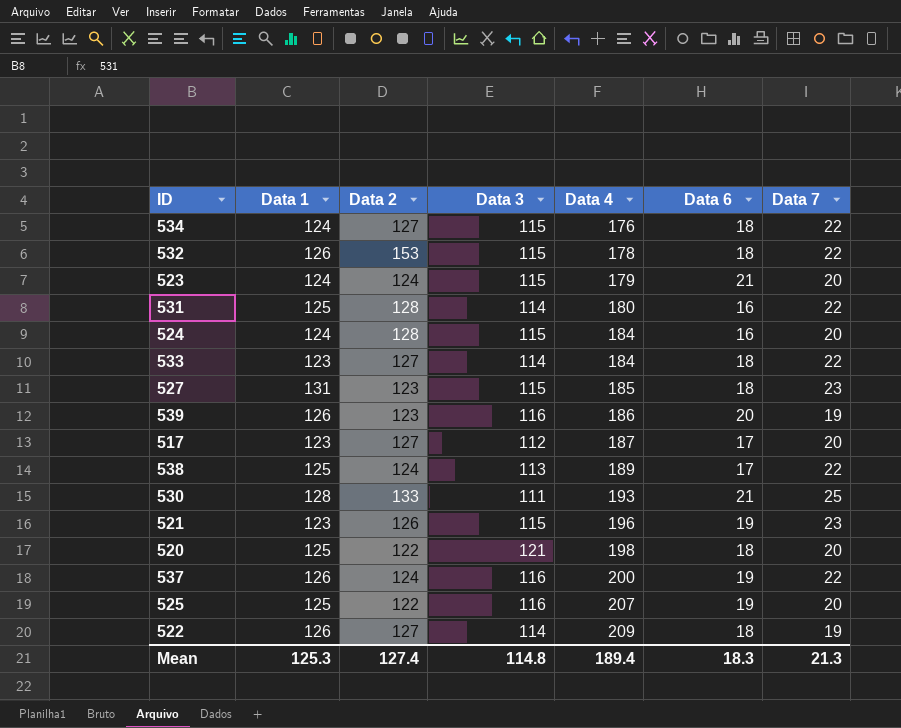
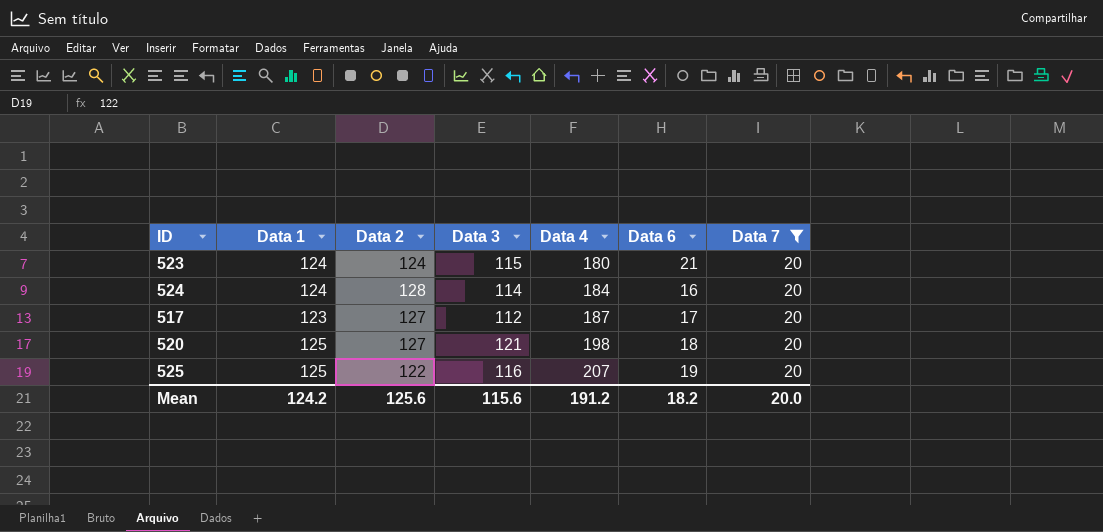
filter: none -> Data 7 = 20
523 | Data 4: 179 -> 180
524 | Data 3: 115 -> 114
520 | Data 2: 122 -> 127
Mean | Data 1: 125.3 -> 124.2
Mean | Data 2: 127.4 -> 125.6
Mean | Data 3: 114.8 -> 115.6
Mean | Data 4: 189.4 -> 191.2
Mean | Data 6: 18.3 -> 18.2
Mean | Data 7: 21.3 -> 20.0

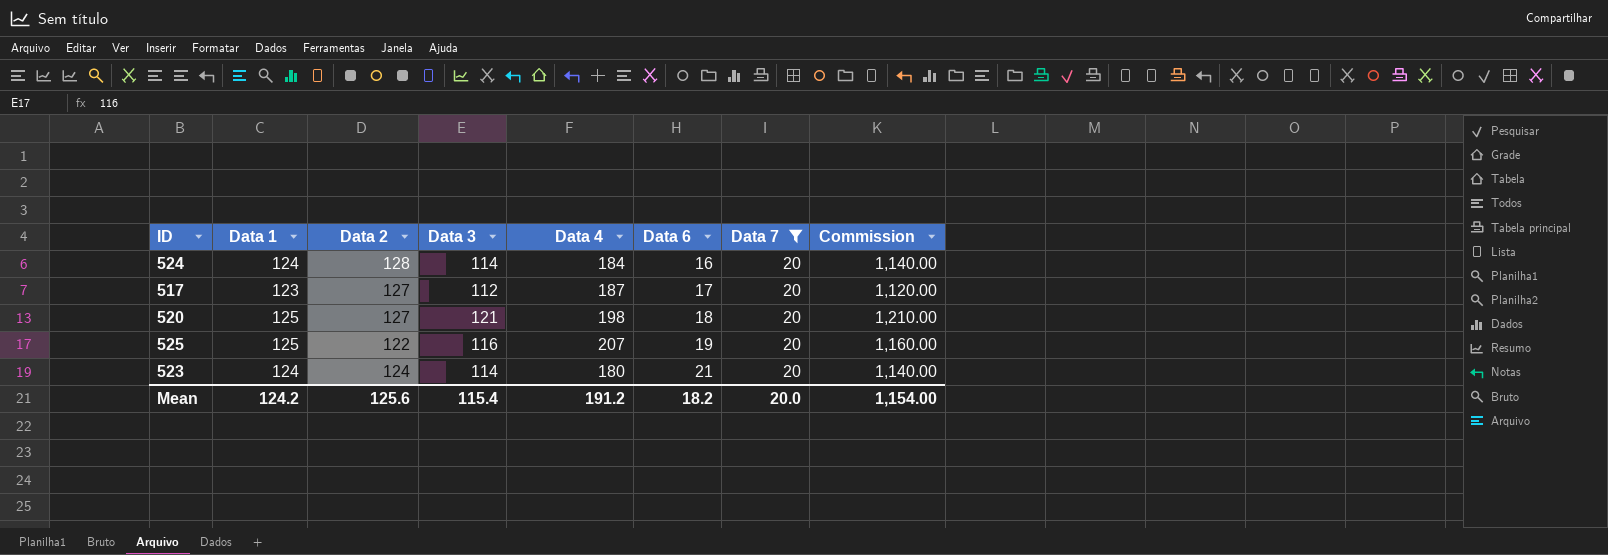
row order: Data 4 ascending -> Data 6 ascending
column Commission | formula: none -> [Data 3] * 10
523 | Data 3: 115 -> 114
Mean | Data 3: 115.6 -> 115.4

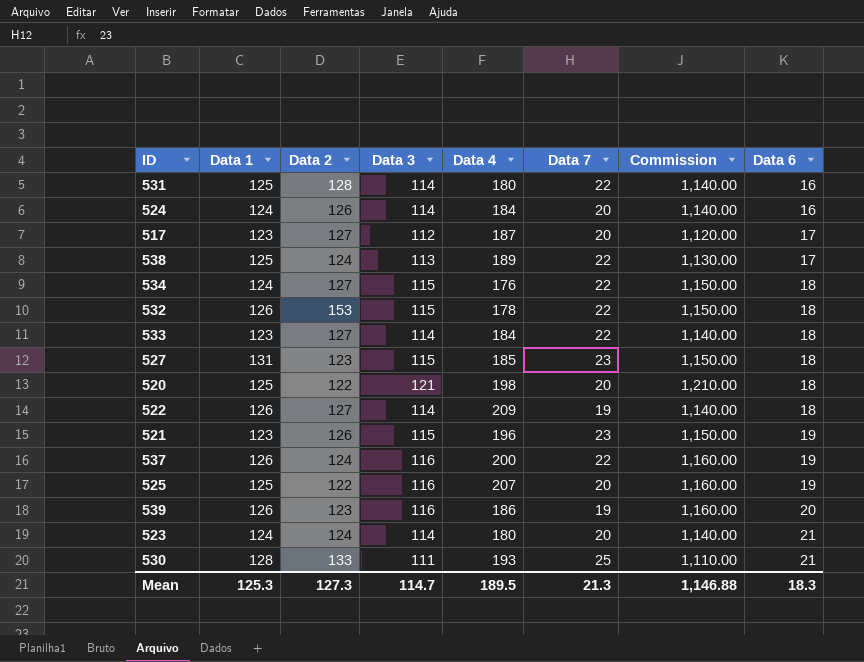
filter: Data 7 = 20 -> none
column Data 6 | position: 6 -> 8
524 | Data 2: 128 -> 126
520 | Data 2: 127 -> 122
Mean | Data 1: 124.2 -> 125.3
Mean | Data 2: 125.6 -> 127.3
Mean | Data 3: 115.4 -> 114.7
Mean | Data 4: 191.2 -> 189.5
Mean | Data 7: 20.0 -> 21.3
Mean | Commission: 1,154.00 -> 1,146.88
Mean | Data 6: 18.2 -> 18.3

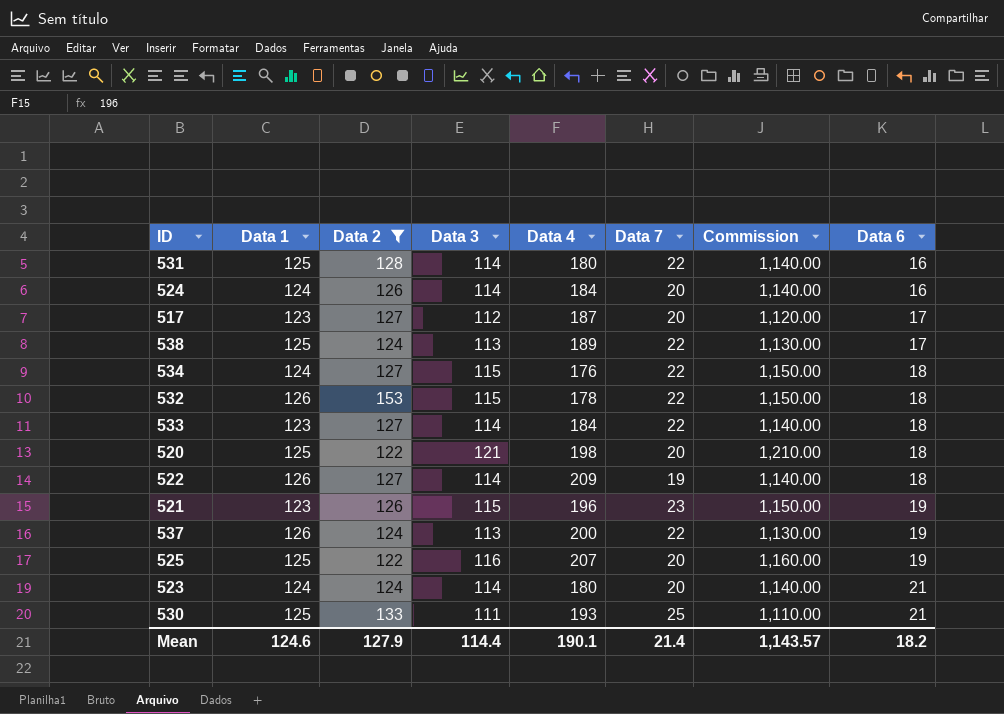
filter: none -> Data 2 != 123
537 | Data 3: 116 -> 113
537 | Commission: 1,160.00 -> 1,130.00
530 | Data 1: 128 -> 125
Mean | Data 1: 125.3 -> 124.6
Mean | Data 2: 127.3 -> 127.9
Mean | Data 3: 114.7 -> 114.4
Mean | Data 4: 189.5 -> 190.1
Mean | Data 7: 21.3 -> 21.4
Mean | Commission: 1,146.88 -> 1,143.57
Mean | Data 6: 18.3 -> 18.2

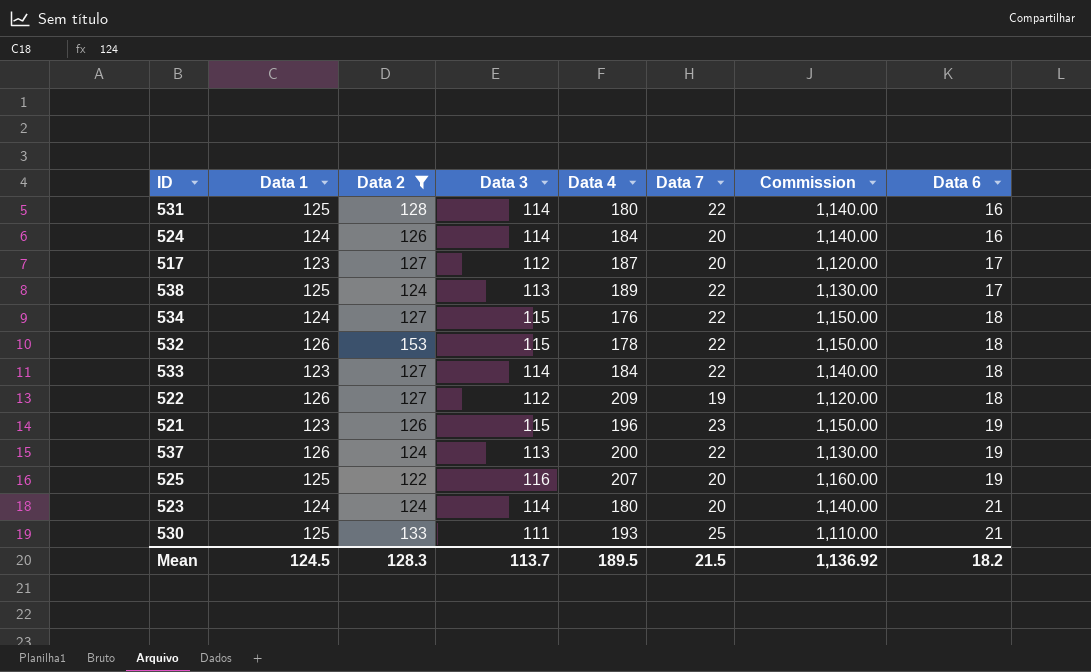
row 520: 125 | 122 | 121 | 198 | 20 | 1,210.00 | 18 -> none
522 | Data 3: 114 -> 112
522 | Commission: 1,140.00 -> 1,120.00
Mean | Data 1: 124.6 -> 124.5
Mean | Data 2: 127.9 -> 128.3
Mean | Data 3: 114.4 -> 113.7
Mean | Data 4: 190.1 -> 189.5
Mean | Data 7: 21.4 -> 21.5
Mean | Commission: 1,143.57 -> 1,136.92

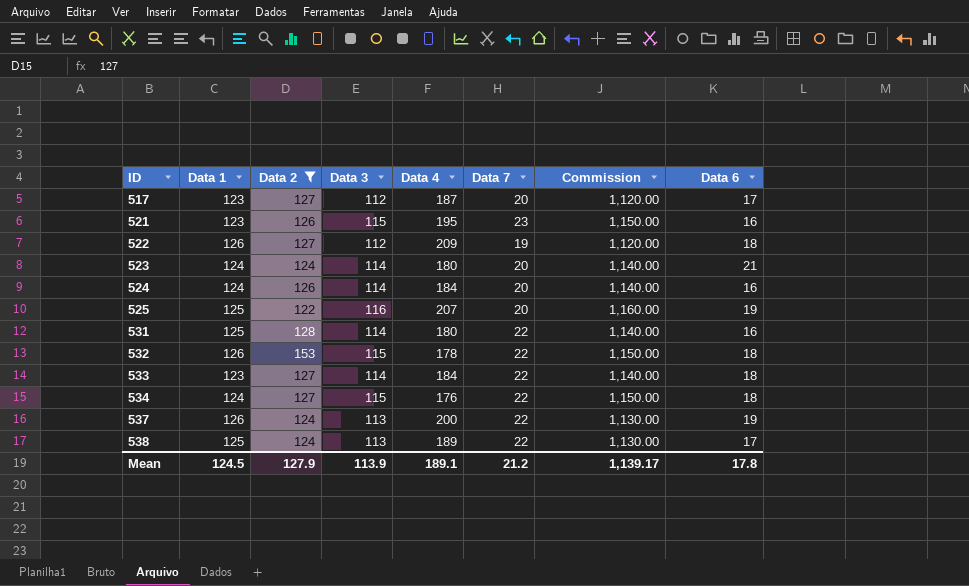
row order: Data 6 ascending -> ID ascending
row 530: 125 | 133 | 111 | 193 | 25 | 1,110.00 | 21 -> none
521 | Data 4: 196 -> 195
521 | Data 6: 19 -> 16
Mean | Data 2: 128.3 -> 127.9
Mean | Data 3: 113.7 -> 113.9
Mean | Data 4: 189.5 -> 189.1
Mean | Data 7: 21.5 -> 21.2
Mean | Commission: 1,136.92 -> 1,139.17
Mean | Data 6: 18.2 -> 17.8

